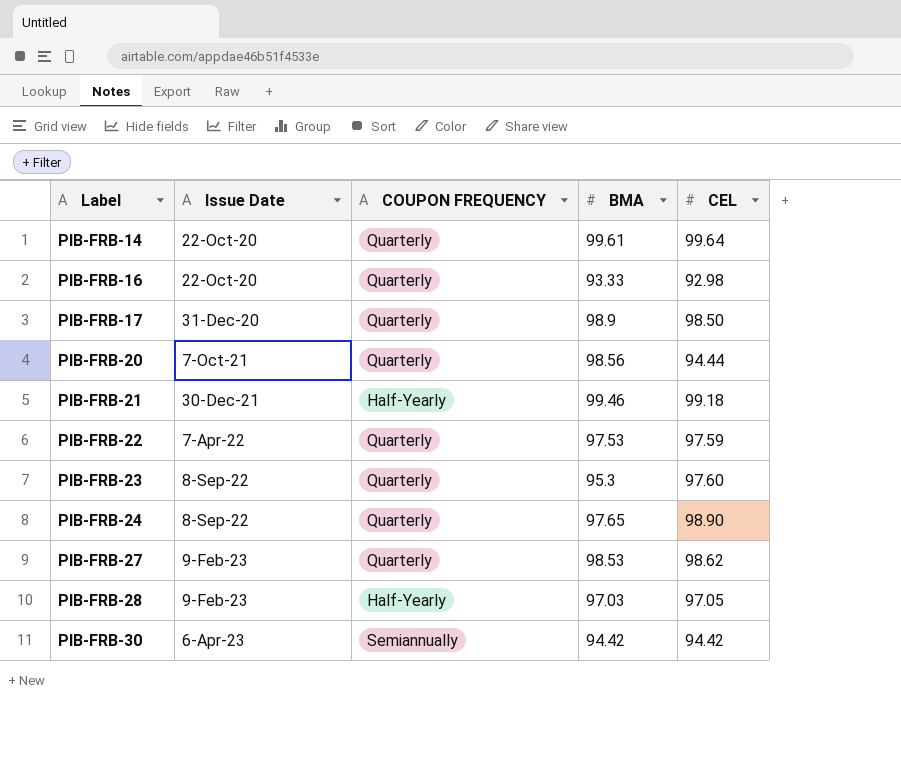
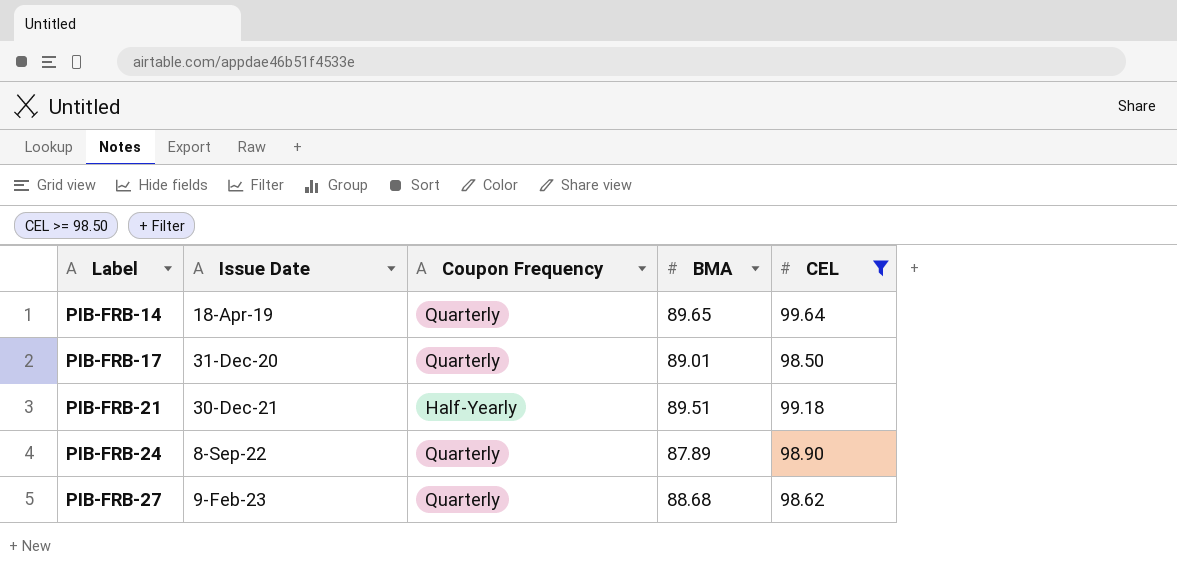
filter: none -> CEL >= 98.50
column name: COUPON FREQUENCY -> Coupon Frequency
PIB-FRB-14 | Issue Date: 22-Oct-20 -> 18-Apr-19
PIB-FRB-14 | BMA: 99.61 -> 89.65
PIB-FRB-17 | BMA: 98.9 -> 89.01
PIB-FRB-21 | BMA: 99.46 -> 89.51
PIB-FRB-24 | BMA: 97.65 -> 87.89
PIB-FRB-27 | BMA: 98.53 -> 88.68

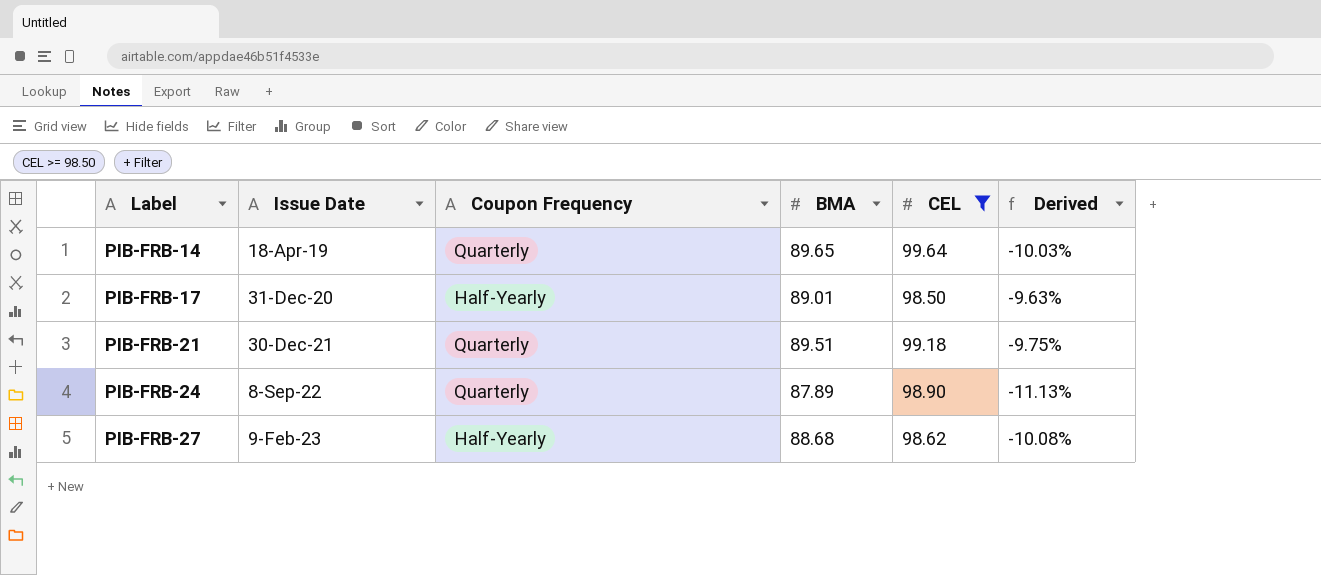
column Derived | formula: none -> ([BMA] - [CEL]) / [CEL]
PIB-FRB-17 | Coupon Frequency: Quarterly -> Half-Yearly
PIB-FRB-21 | Coupon Frequency: Half-Yearly -> Quarterly
PIB-FRB-27 | Coupon Frequency: Quarterly -> Half-Yearly

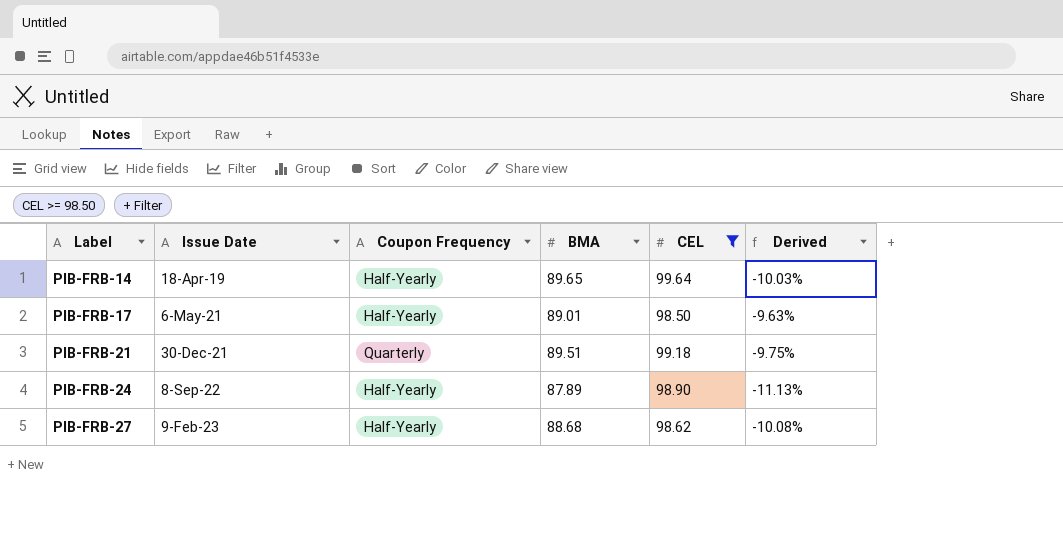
PIB-FRB-14 | Coupon Frequency: Quarterly -> Half-Yearly
PIB-FRB-17 | Issue Date: 31-Dec-20 -> 6-May-21
PIB-FRB-24 | Coupon Frequency: Quarterly -> Half-Yearly

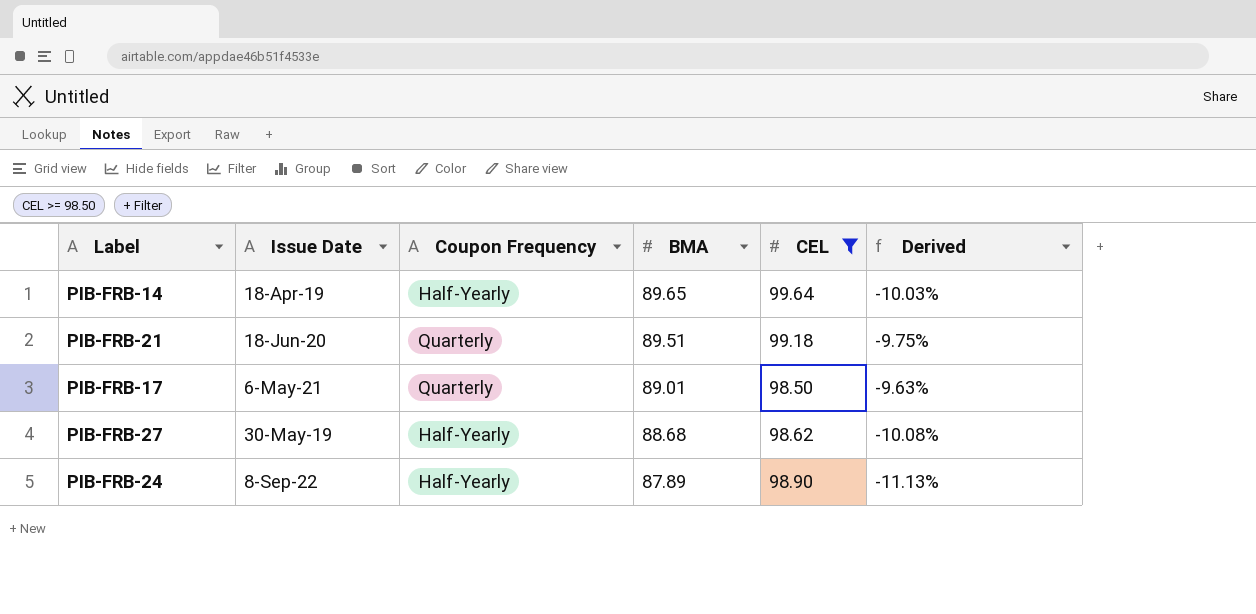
row order: Label ascending -> BMA descending
PIB-FRB-21 | Issue Date: 30-Dec-21 -> 18-Jun-20
PIB-FRB-17 | Coupon Frequency: Half-Yearly -> Quarterly
PIB-FRB-27 | Issue Date: 9-Feb-23 -> 30-May-19

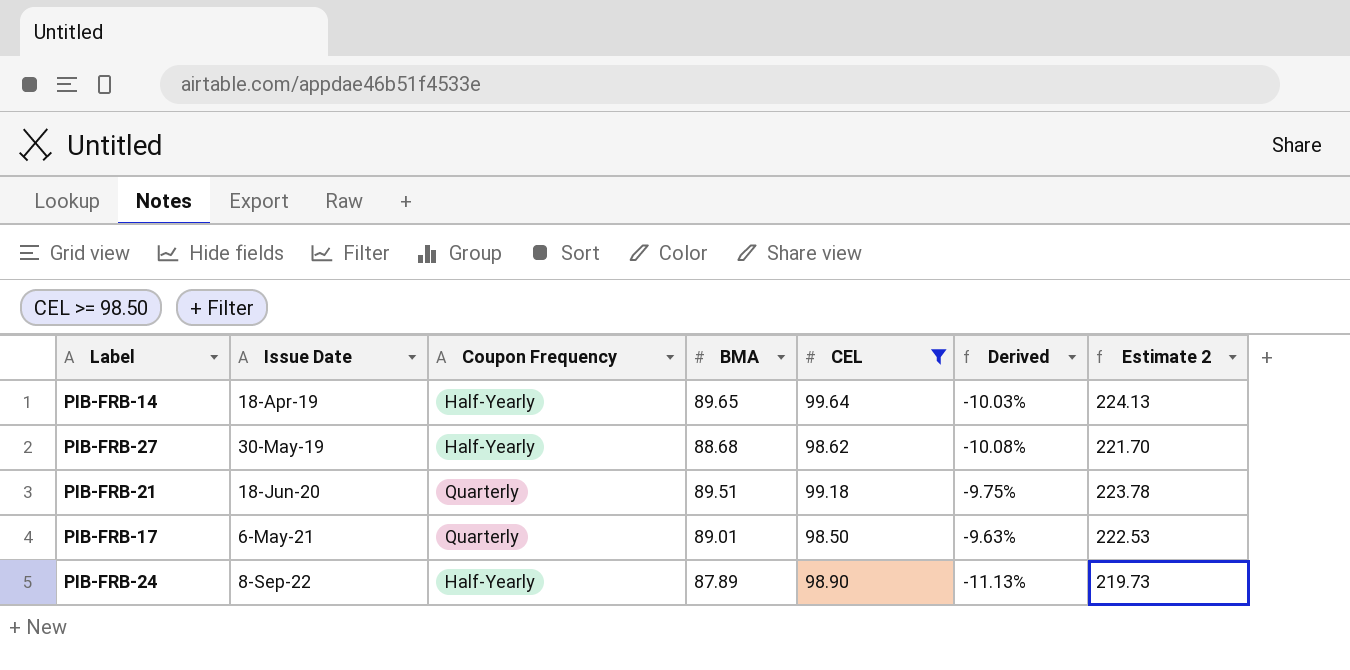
row order: BMA descending -> Issue Date ascending
column Estimate 2 | formula: none -> [BMA] * 2.5

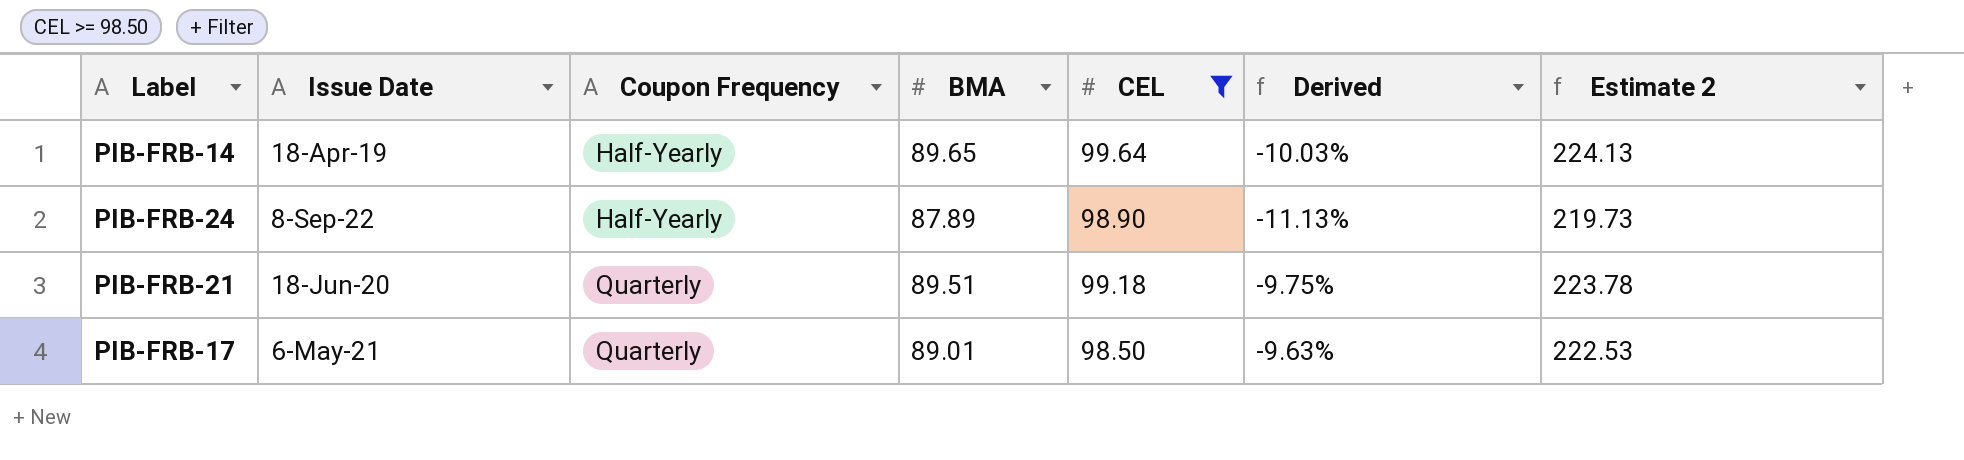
row order: Issue Date ascending -> Coupon Frequency ascending
row PIB-FRB-27: 30-May-19 | Half-Yearly | 88.68 | 98.62 | -10.08% | 221.70 -> none

